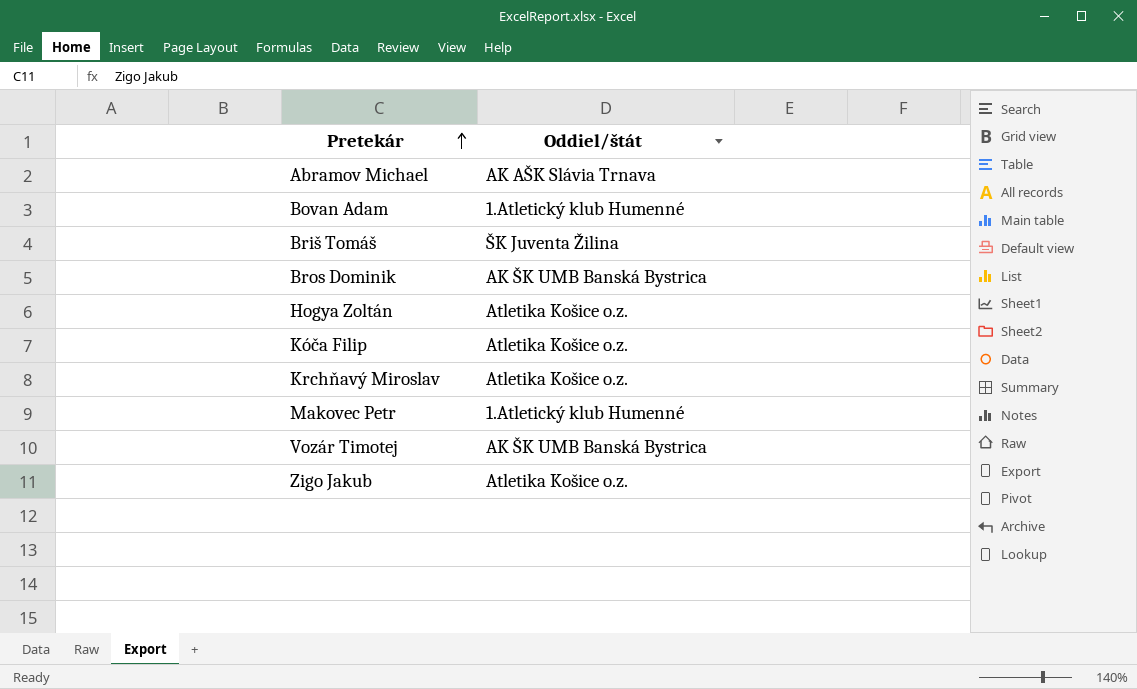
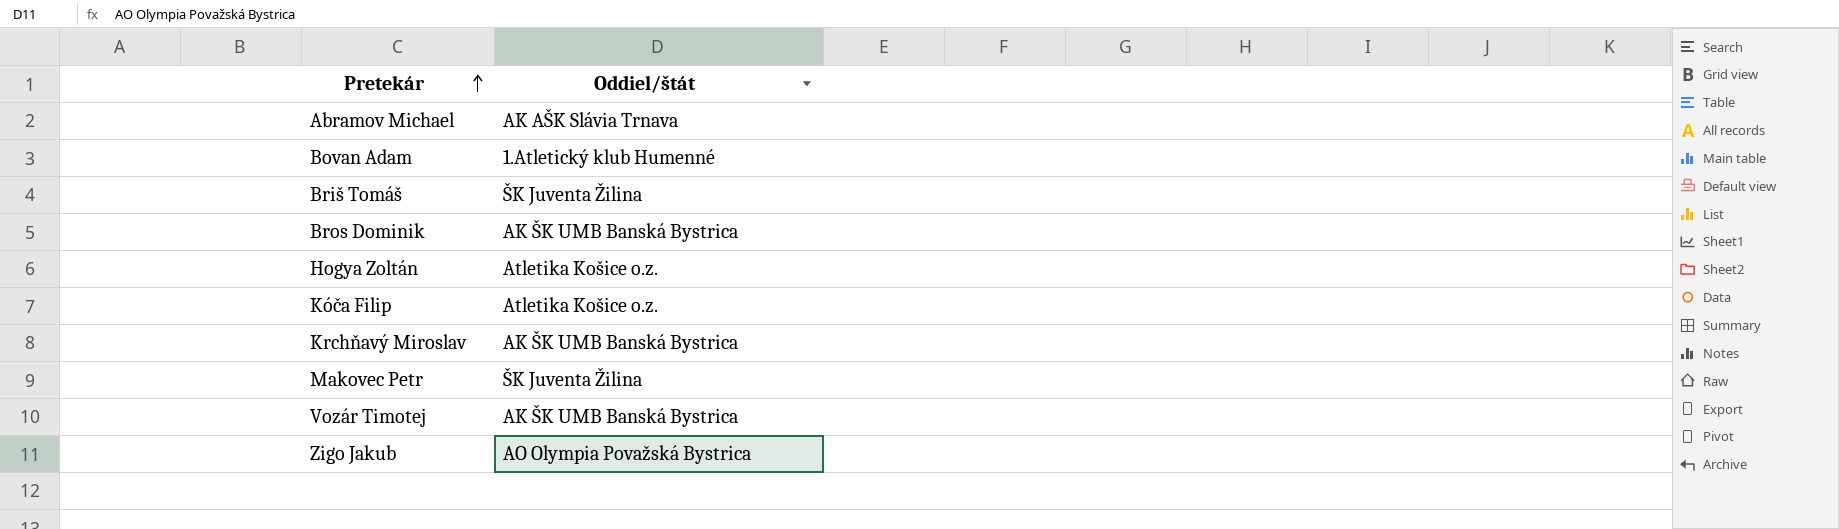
Krchňavý Miroslav | Oddiel/štát: Atletika Košice o.z. -> AK ŠK UMB Banská Bystrica
Makovec Petr | Oddiel/štát: 1.Atletický klub Humenné -> ŠK Juventa Žilina
Zigo Jakub | Oddiel/štát: Atletika Košice o.z. -> AO Olympia Považská Bystrica

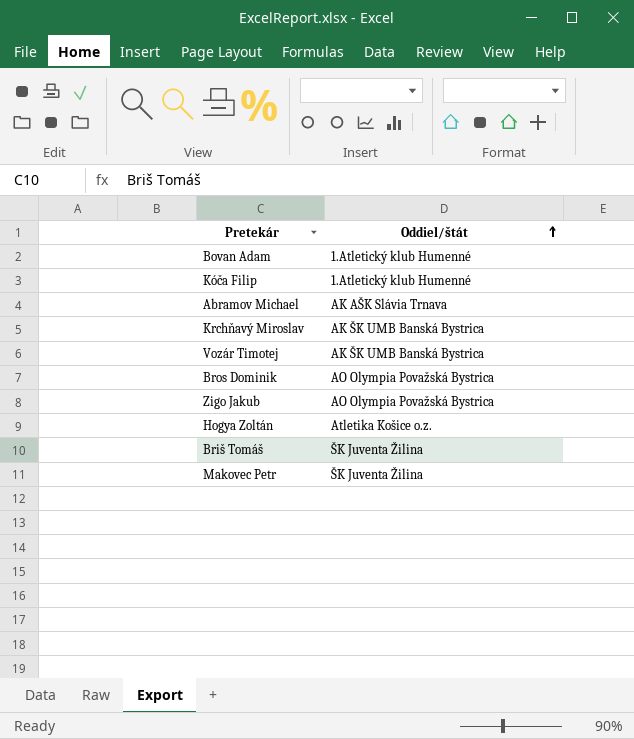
row order: Pretekár ascending -> Oddiel/štát ascending
Kóča Filip | Oddiel/štát: Atletika Košice o.z. -> 1.Atletický klub Humenné
Bros Dominik | Oddiel/štát: AK ŠK UMB Banská Bystrica -> AO Olympia Považská Bystrica

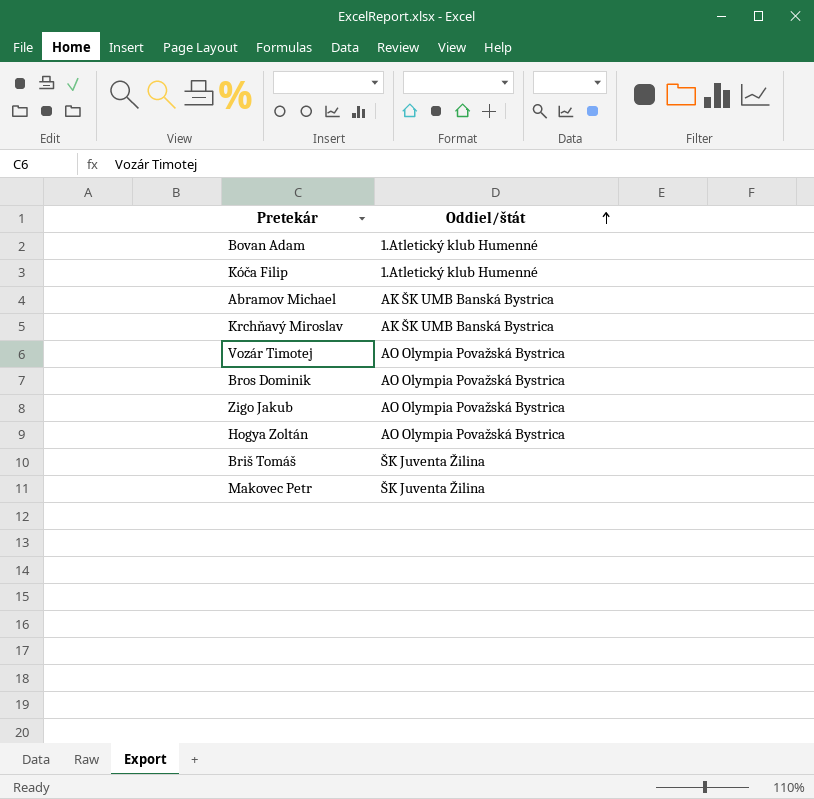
Abramov Michael | Oddiel/štát: AK AŠK Slávia Trnava -> AK ŠK UMB Banská Bystrica
Vozár Timotej | Oddiel/štát: AK ŠK UMB Banská Bystrica -> AO Olympia Považská Bystrica
Hogya Zoltán | Oddiel/štát: Atletika Košice o.z. -> AO Olympia Považská Bystrica

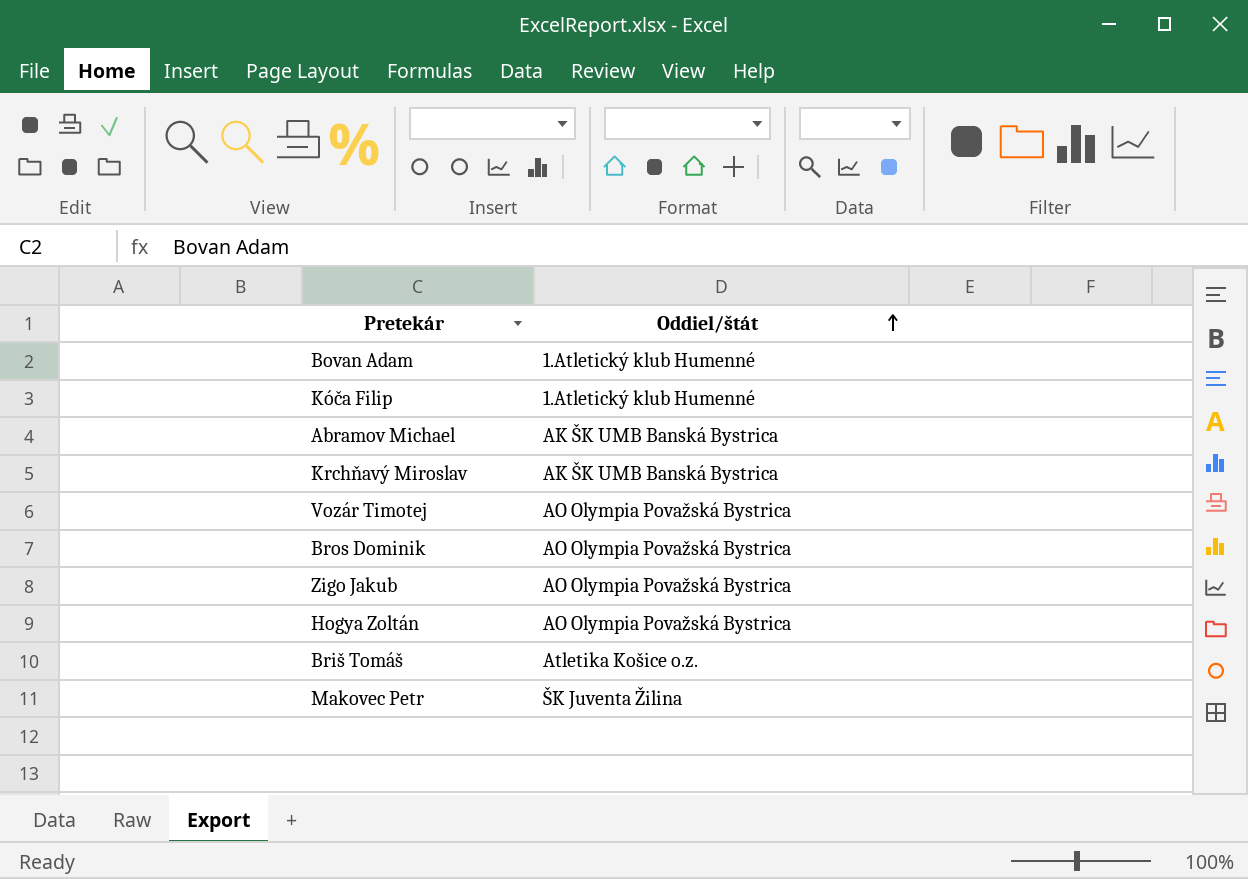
Briš Tomáš | Oddiel/štát: ŠK Juventa Žilina -> Atletika Košice o.z.

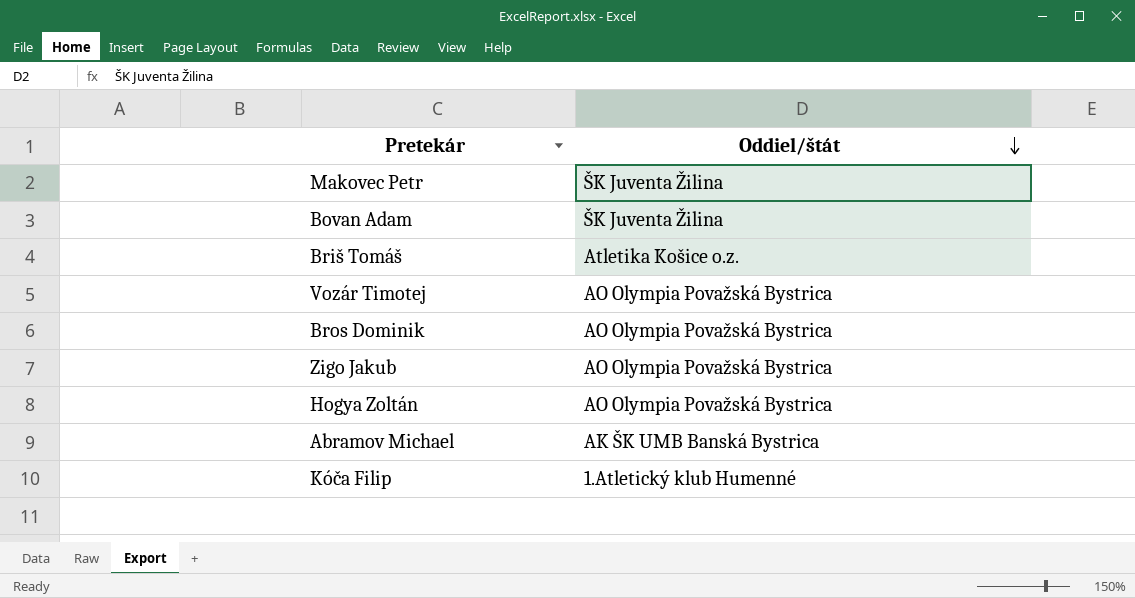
row order: Oddiel/štát ascending -> Oddiel/štát descending
row Krchňavý Miroslav: AK ŠK UMB Banská Bystrica -> none
Bovan Adam | Oddiel/štát: 1.Atletický klub Humenné -> ŠK Juventa Žilina

